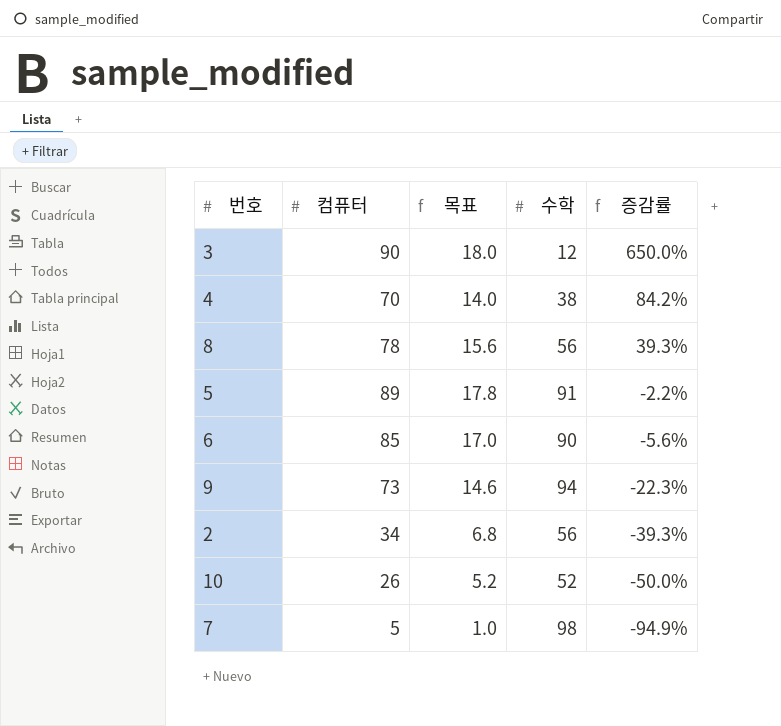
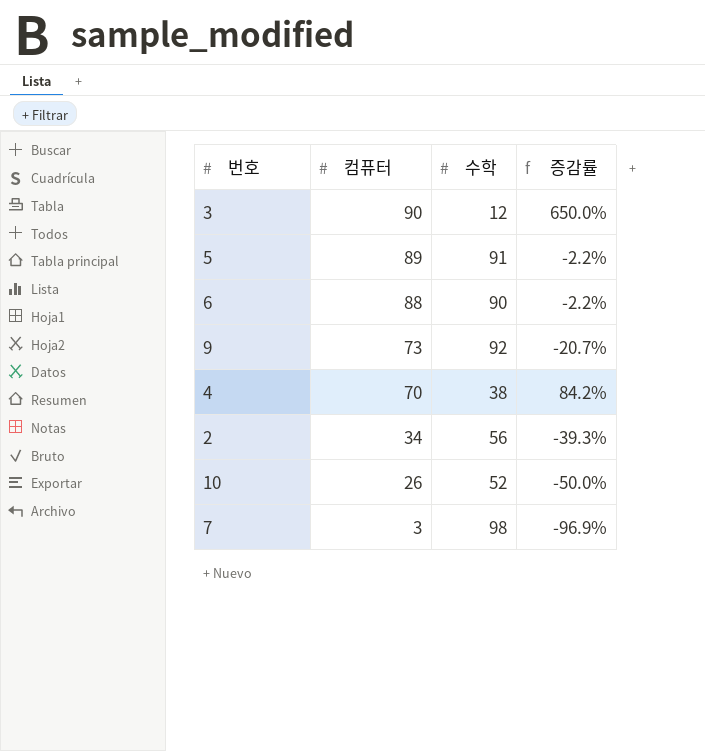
row order: 증감률 descending -> 컴퓨터 descending
column 목표 | formula: [컴퓨터] * 0.2 -> none
row 8: 78 | 15.6 | 56 | 39.3% -> none
6 | 컴퓨터: 85 -> 88
6 | 증감률: -5.6% -> -2.2%
9 | 수학: 94 -> 92
9 | 증감률: -22.3% -> -20.7%
7 | 컴퓨터: 5 -> 3
7 | 증감률: -94.9% -> -96.9%

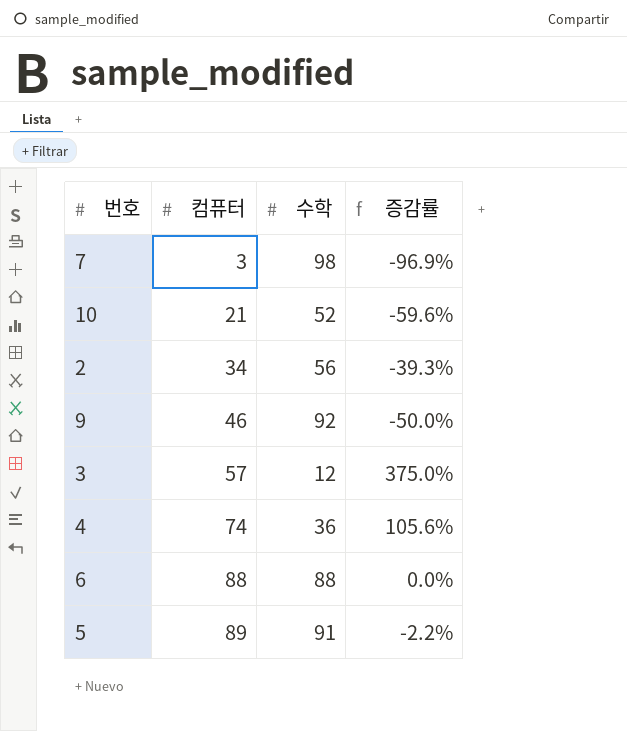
row order: 컴퓨터 descending -> 컴퓨터 ascending
10 | 컴퓨터: 26 -> 21
10 | 증감률: -50.0% -> -59.6%
9 | 컴퓨터: 73 -> 46
9 | 증감률: -20.7% -> -50.0%
3 | 컴퓨터: 90 -> 57
3 | 증감률: 650.0% -> 375.0%
4 | 컴퓨터: 70 -> 74
4 | 수학: 38 -> 36
4 | 증감률: 84.2% -> 105.6%
6 | 수학: 90 -> 88
6 | 증감률: -2.2% -> 0.0%

